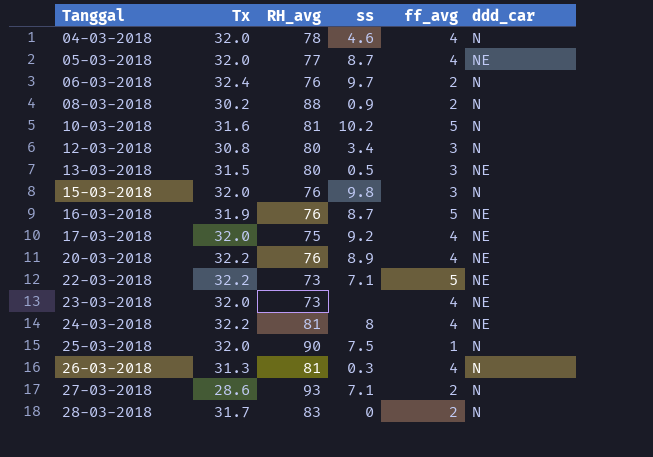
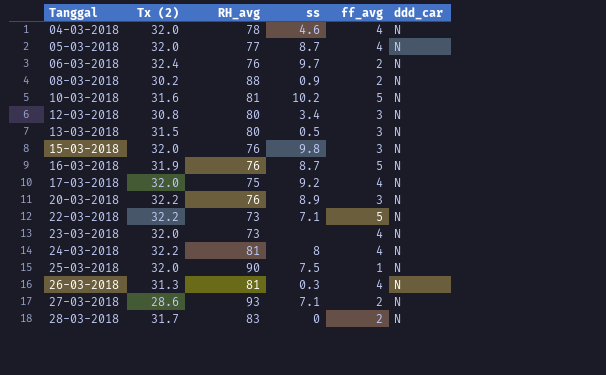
column name: Tx -> Tx (2)
05-03-2018 | ddd_car: NE -> N
13-03-2018 | ddd_car: NE -> N
16-03-2018 | ddd_car: NE -> N
17-03-2018 | ddd_car: NE -> N
20-03-2018 | ff_avg: 4 -> 3
20-03-2018 | ddd_car: NE -> N
22-03-2018 | ddd_car: NE -> N
23-03-2018 | ddd_car: NE -> N
24-03-2018 | ddd_car: NE -> N

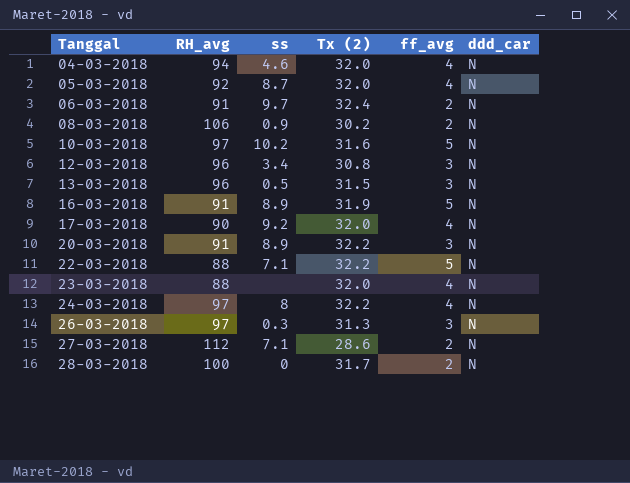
column Tx (2) | position: 2 -> 4
row 15-03-2018: 32.0 | 76 | 9.8 | 3 | N -> none
row 25-03-2018: 32.0 | 90 | 7.5 | 1 | N -> none
04-03-2018 | RH_avg: 78 -> 94
05-03-2018 | RH_avg: 77 -> 92
06-03-2018 | RH_avg: 76 -> 91
08-03-2018 | RH_avg: 88 -> 106
10-03-2018 | RH_avg: 81 -> 97
12-03-2018 | RH_avg: 80 -> 96
13-03-2018 | RH_avg: 80 -> 96
16-03-2018 | RH_avg: 76 -> 91
16-03-2018 | ss: 8.7 -> 8.9
17-03-2018 | RH_avg: 75 -> 90
20-03-2018 | RH_avg: 76 -> 91
22-03-2018 | RH_avg: 73 -> 88
23-03-2018 | RH_avg: 73 -> 88
24-03-2018 | RH_avg: 81 -> 97
26-03-2018 | RH_avg: 81 -> 97
26-03-2018 | ff_avg: 4 -> 3
27-03-2018 | RH_avg: 93 -> 112
28-03-2018 | RH_avg: 83 -> 100

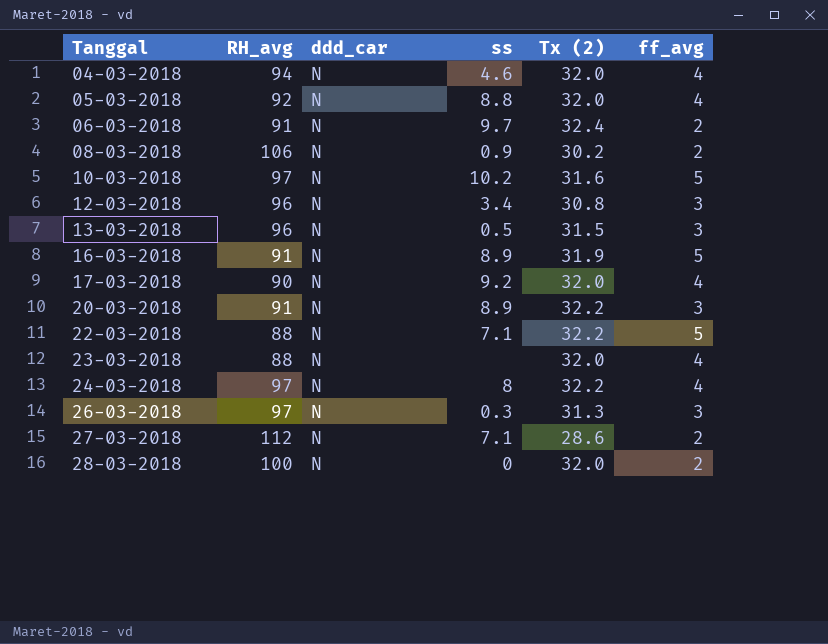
column ddd_car | position: 6 -> 3
05-03-2018 | ss: 8.7 -> 8.8
28-03-2018 | Tx (2): 31.7 -> 32.0

